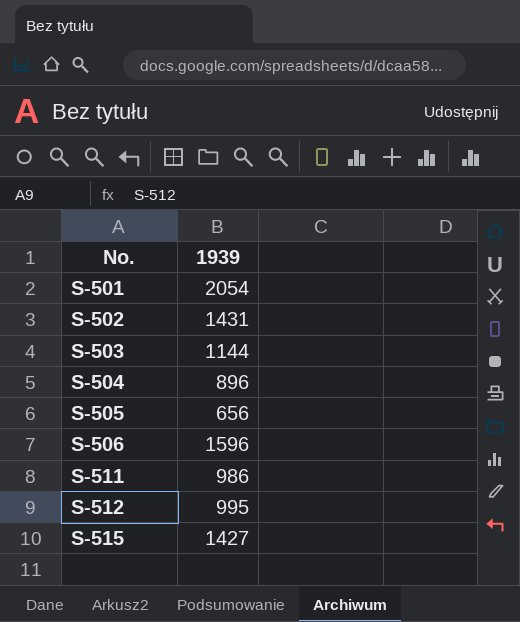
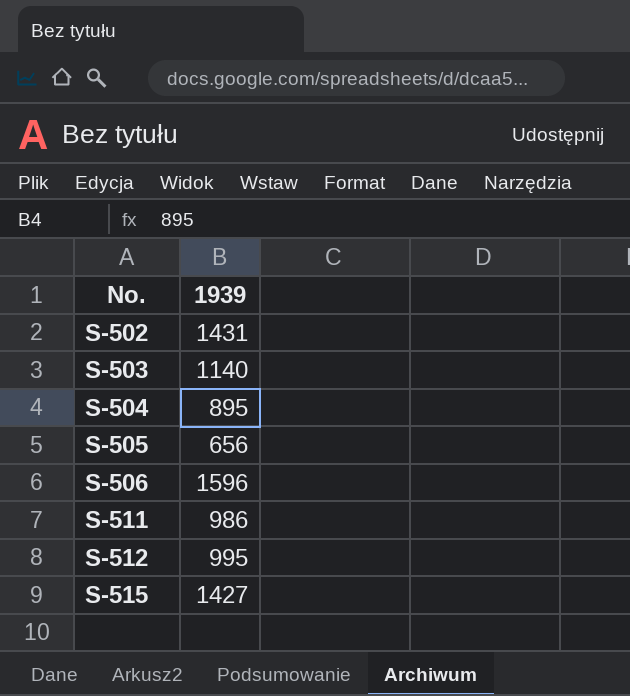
row S-501: 2054 -> none
S-503 | 1939: 1144 -> 1140
S-504 | 1939: 896 -> 895

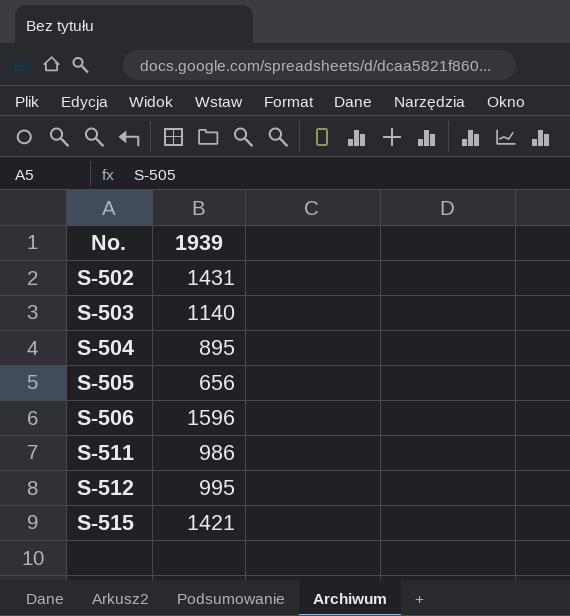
S-515 | 1939: 1427 -> 1421

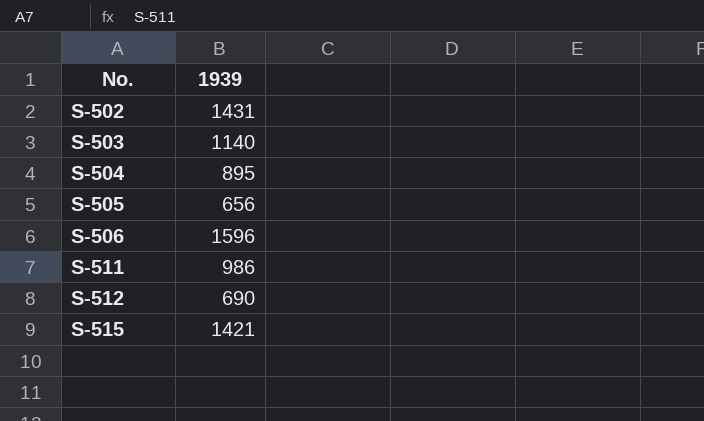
S-512 | 1939: 995 -> 690

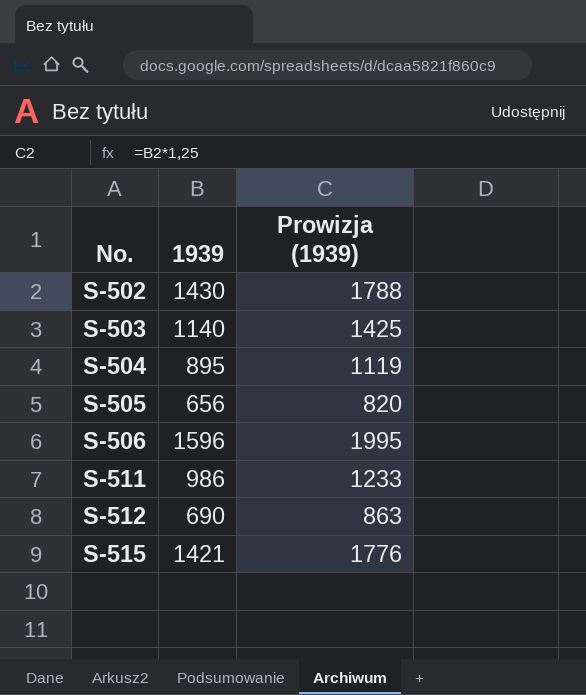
column Prowizja (1939) | formula: none -> [1939] * 1,25
S-502 | 1939: 1431 -> 1430

